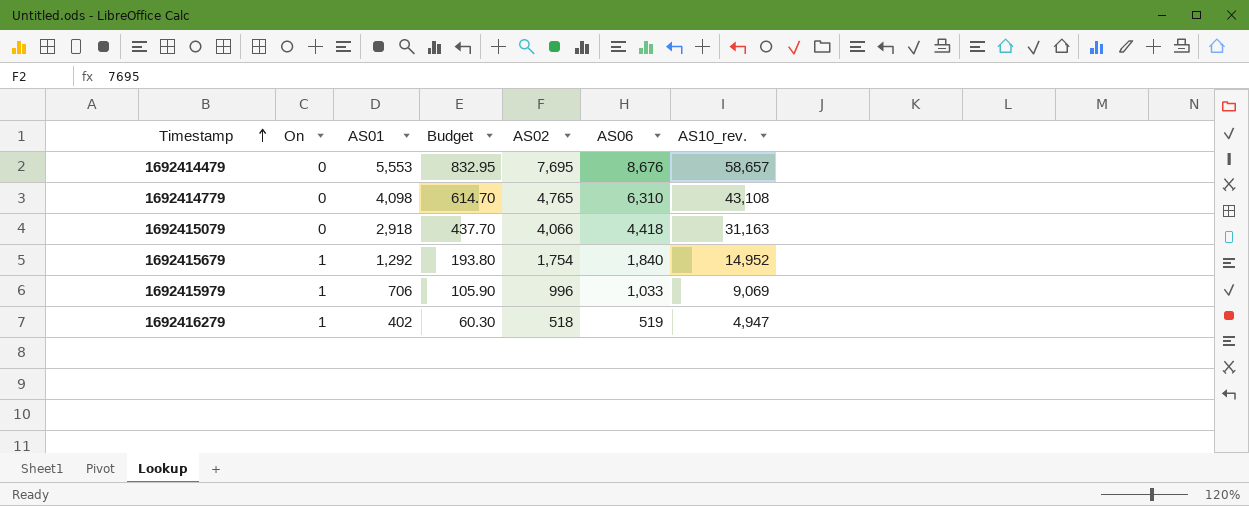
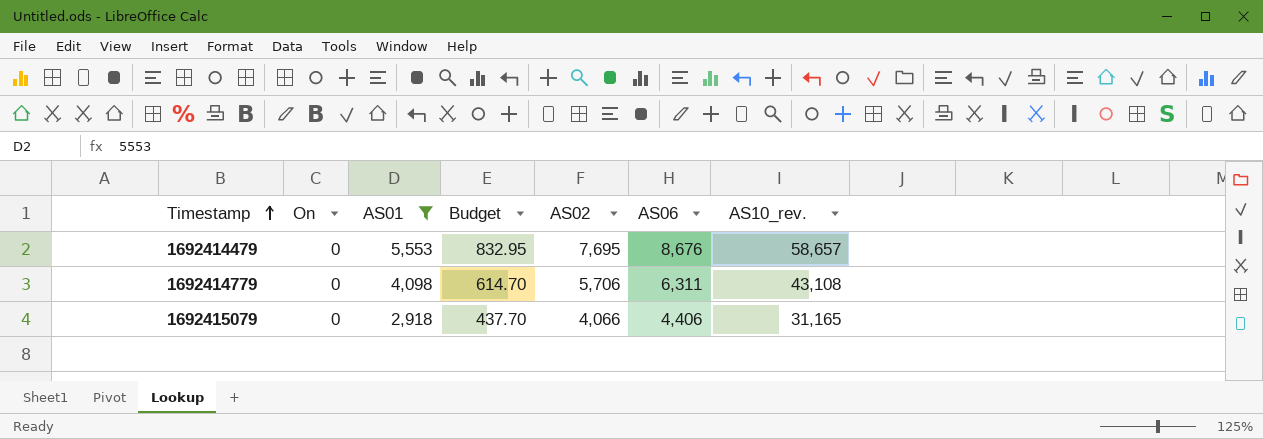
filter: none -> AS01 >= 2,918
1692414779 | AS02: 4,765 -> 5,706
1692414779 | AS06: 6,310 -> 6,311
1692415079 | AS06: 4,418 -> 4,406
1692415079 | AS10_rev.: 31,163 -> 31,165

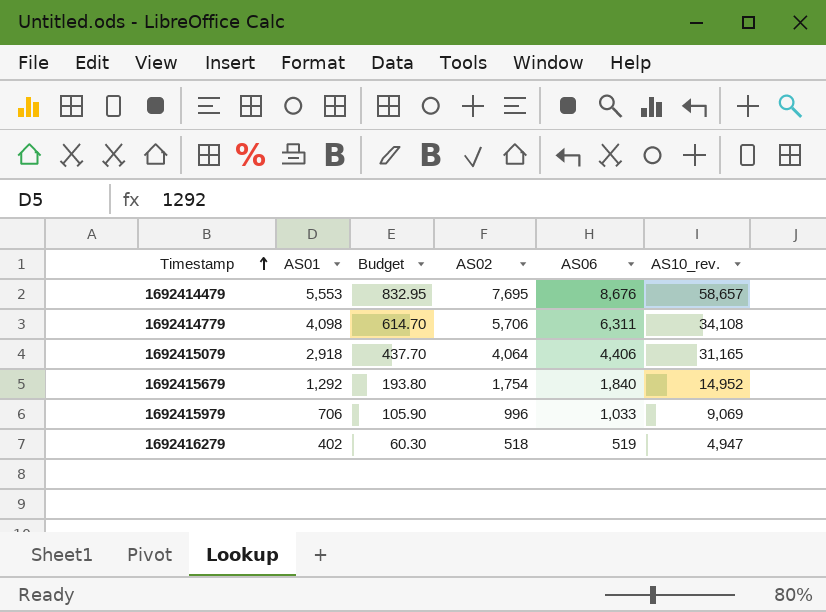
filter: AS01 >= 2,918 -> none
column On | position: 2 -> none
1692414779 | AS10_rev.: 43,108 -> 34,108
1692415079 | AS02: 4,066 -> 4,064

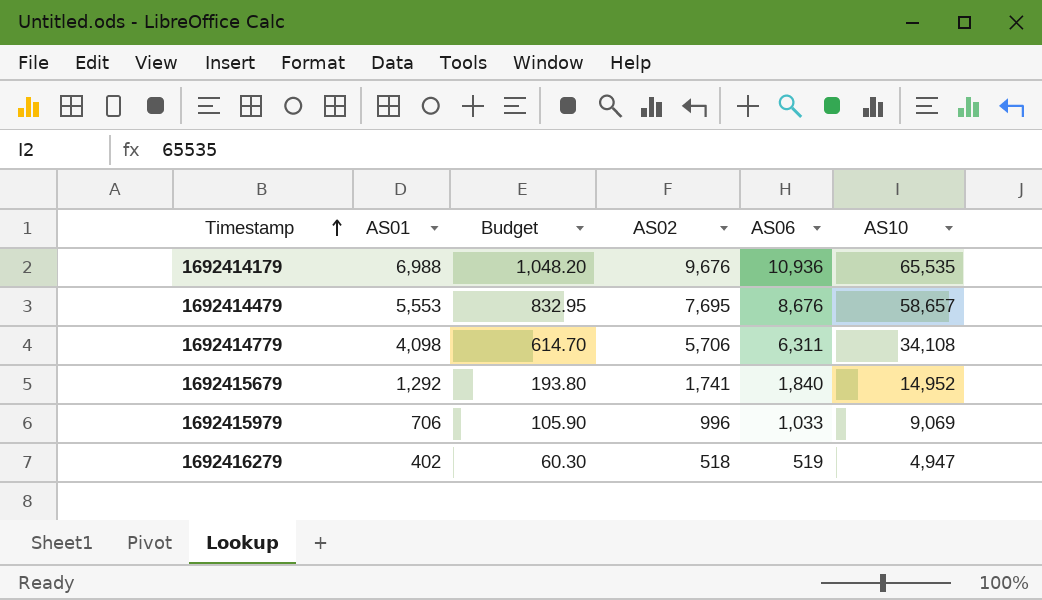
column name: AS10_rev. -> AS10
row 1692415079: 2,918 | 437.70 | 4,064 | 4,406 | 31,165 -> none
row 1692414179: none -> 6,988 | 1,048.20 | 9,676 | 10,936 | 65,535
1692415679 | AS02: 1,754 -> 1,741

